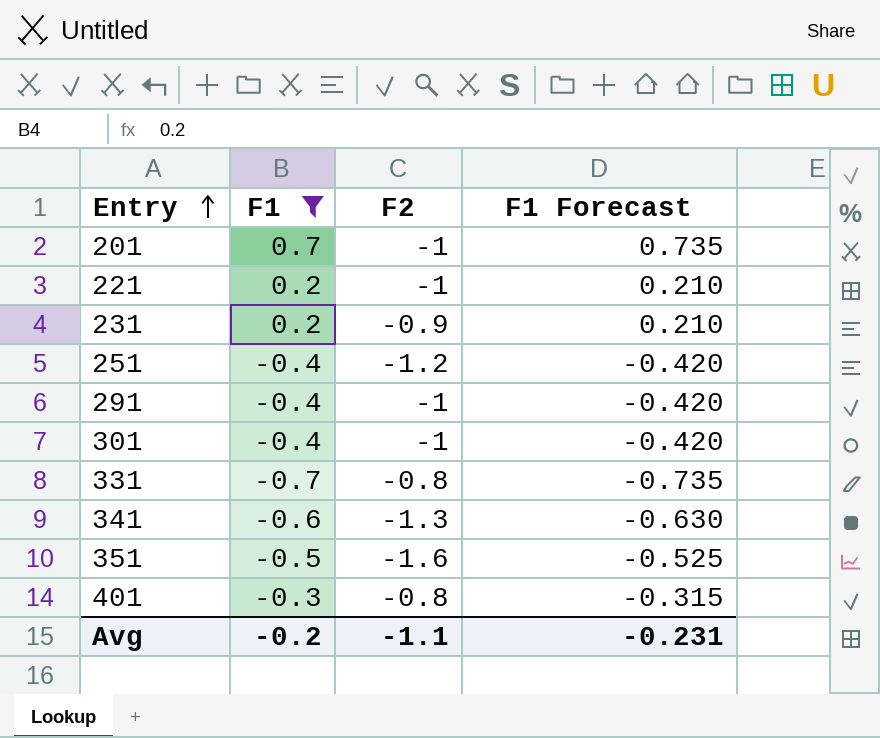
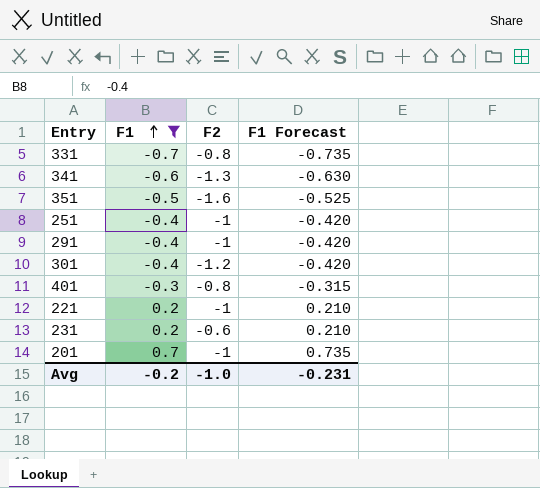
row order: Entry ascending -> F1 ascending
251 | F2: -1.2 -> -1
301 | F2: -1 -> -1.2
231 | F2: -0.9 -> -0.6
Avg | F2: -1.1 -> -1.0

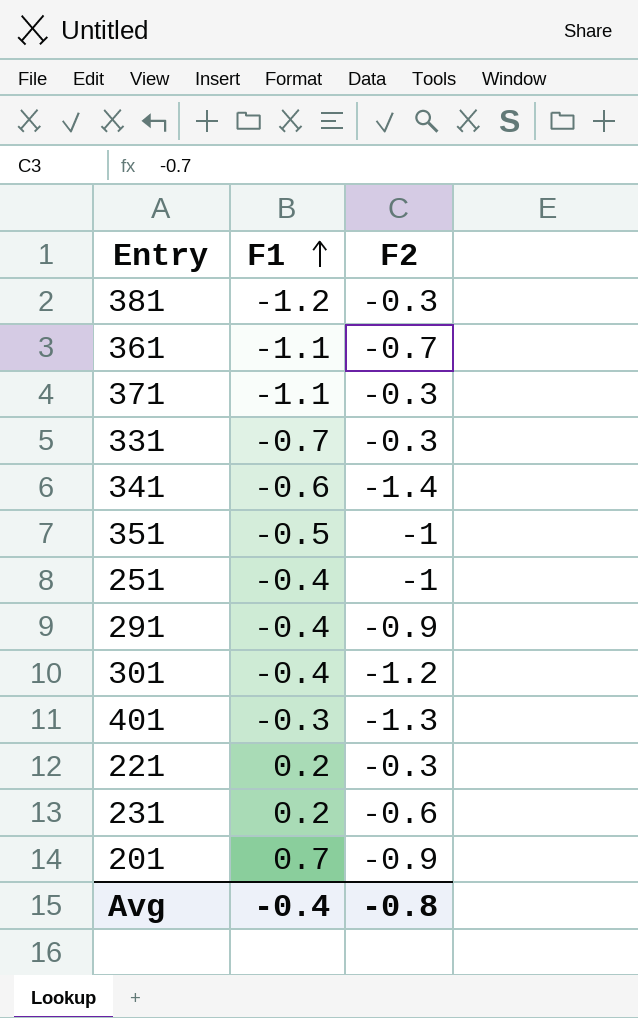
filter: F1 >= -0.7 -> none
column F1 Forecast | formula: [F1] * 1.05 -> none
331 | F2: -0.8 -> -0.3
341 | F2: -1.3 -> -1.4
351 | F2: -1.6 -> -1
291 | F2: -1 -> -0.9
401 | F2: -0.8 -> -1.3
221 | F2: -1 -> -0.3
201 | F2: -1 -> -0.9
Avg | F1: -0.2 -> -0.4
Avg | F2: -1.0 -> -0.8

